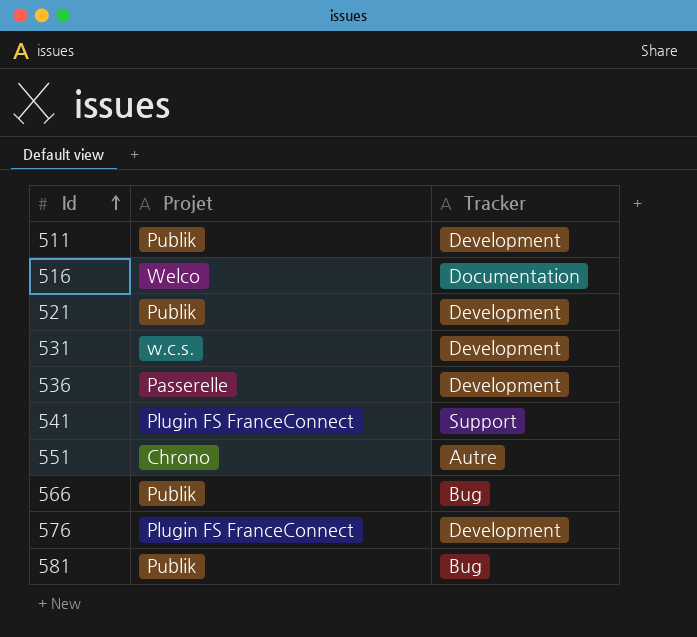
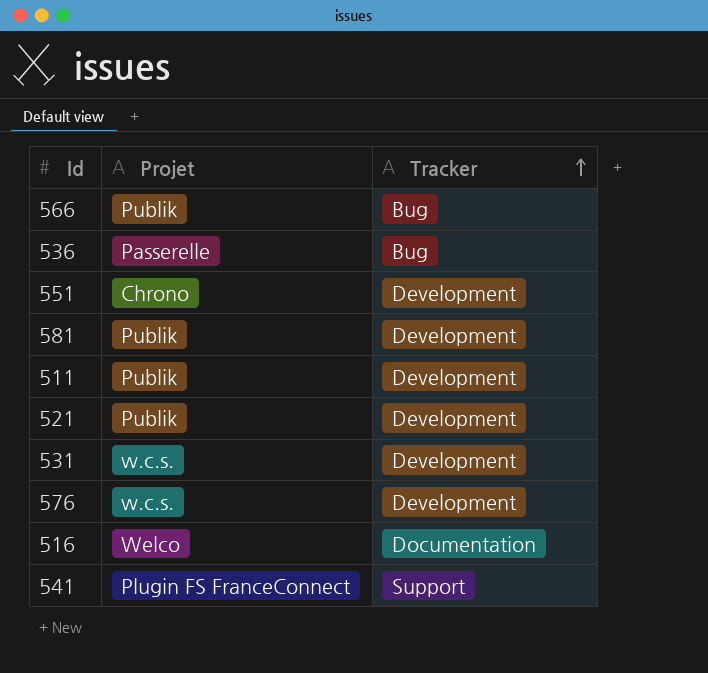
row order: Id ascending -> Tracker ascending
536 | Tracker: Development -> Bug
551 | Tracker: Autre -> Development
581 | Tracker: Bug -> Development
576 | Projet: Plugin FS FranceConnect -> w.c.s.

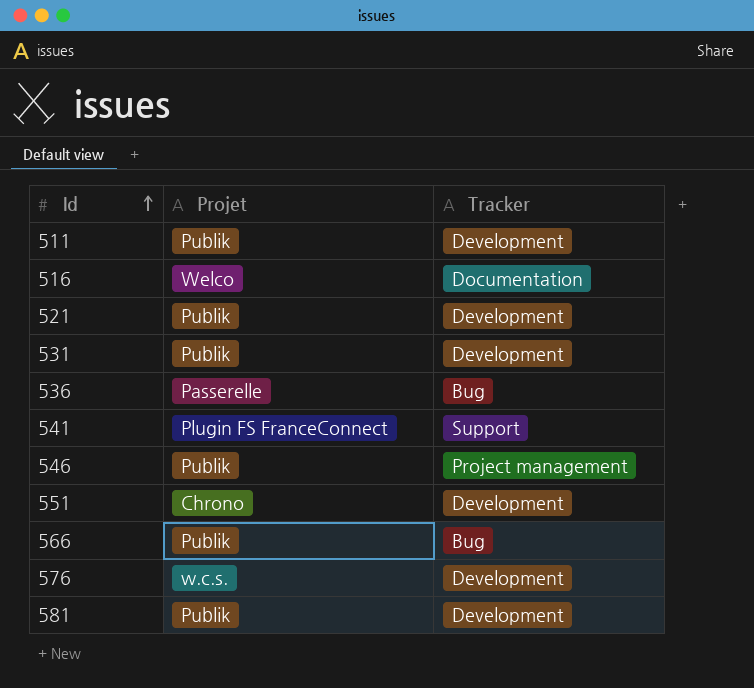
row order: Tracker ascending -> Id ascending
531 | Projet: w.c.s. -> Publik
row 546: none -> Publik | Project management

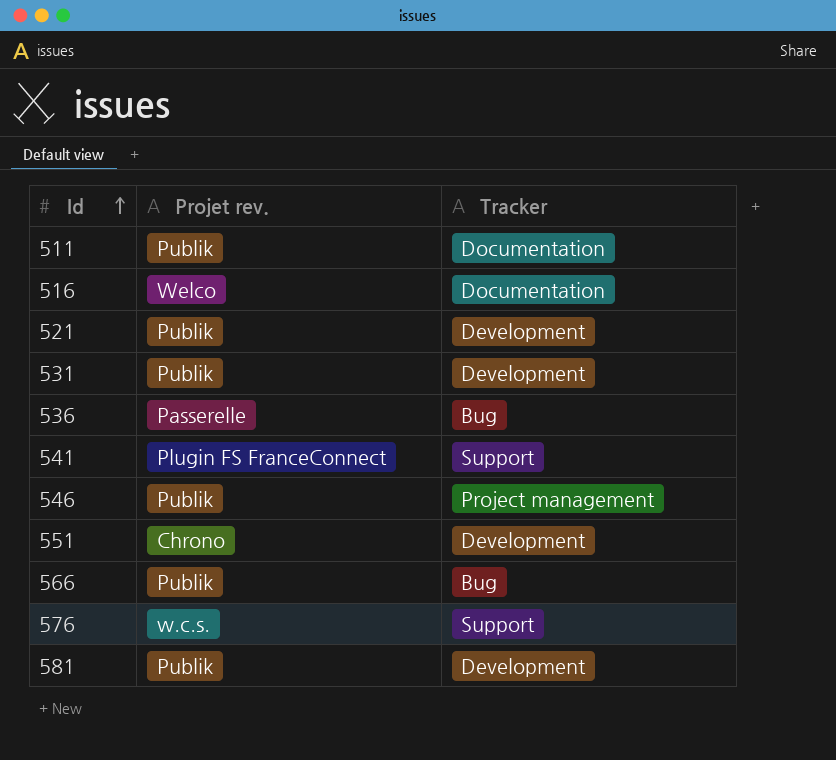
column name: Projet -> Projet rev.
511 | Tracker: Development -> Documentation
576 | Tracker: Development -> Support

